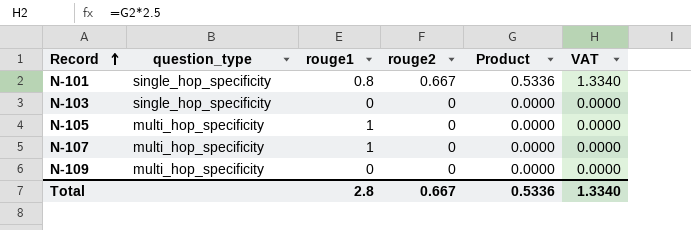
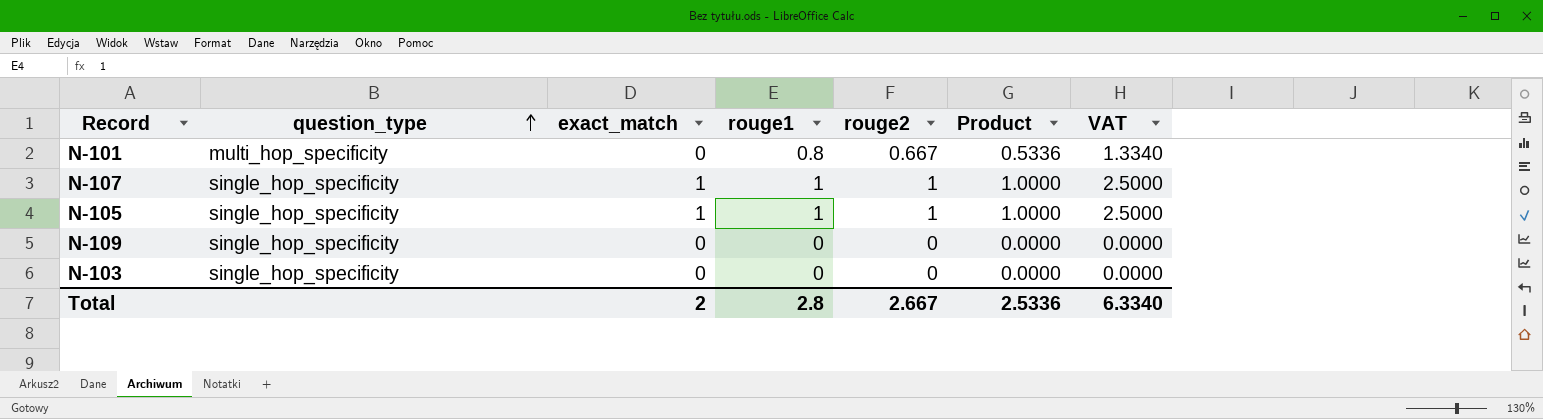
row order: Record ascending -> question_type ascending
column exact_match | position: none -> 3
N-101 | question_type: single_hop_specificity -> multi_hop_specificity
N-107 | question_type: multi_hop_specificity -> single_hop_specificity
N-107 | rouge2: 0 -> 1
N-107 | Product: 0.0000 -> 1.0000
N-107 | VAT: 0.0000 -> 2.5000
N-105 | question_type: multi_hop_specificity -> single_hop_specificity
N-105 | rouge2: 0 -> 1
N-105 | Product: 0.0000 -> 1.0000
N-105 | VAT: 0.0000 -> 2.5000
N-109 | question_type: multi_hop_specificity -> single_hop_specificity
Total | rouge2: 0.667 -> 2.667
Total | Product: 0.5336 -> 2.5336
Total | VAT: 1.3340 -> 6.3340

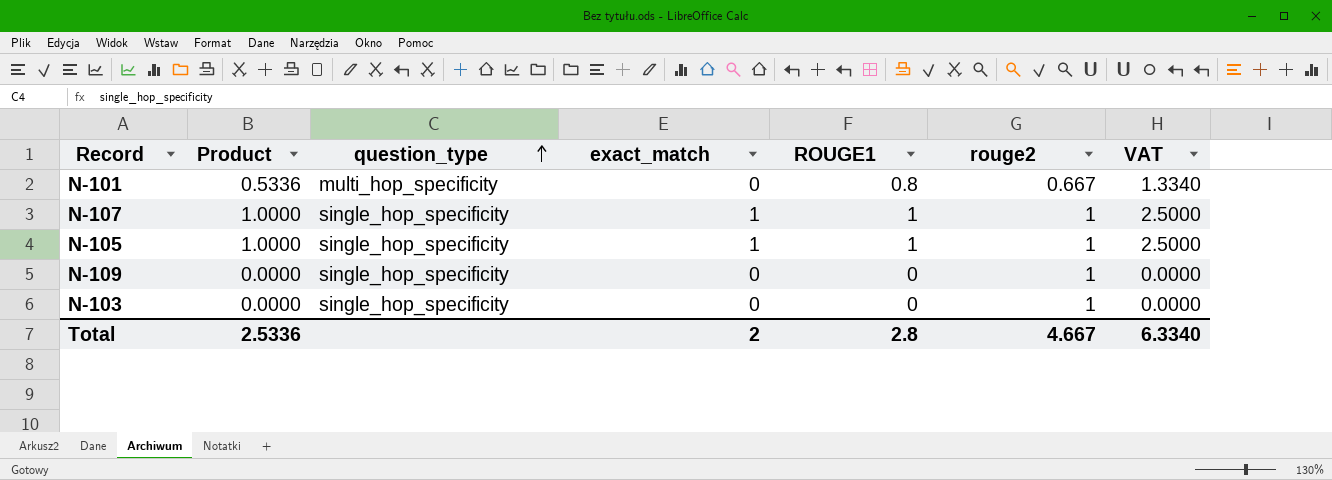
column Product | position: 6 -> 2
column name: rouge1 -> ROUGE1
N-109 | rouge2: 0 -> 1
N-103 | rouge2: 0 -> 1
Total | rouge2: 2.667 -> 4.667

